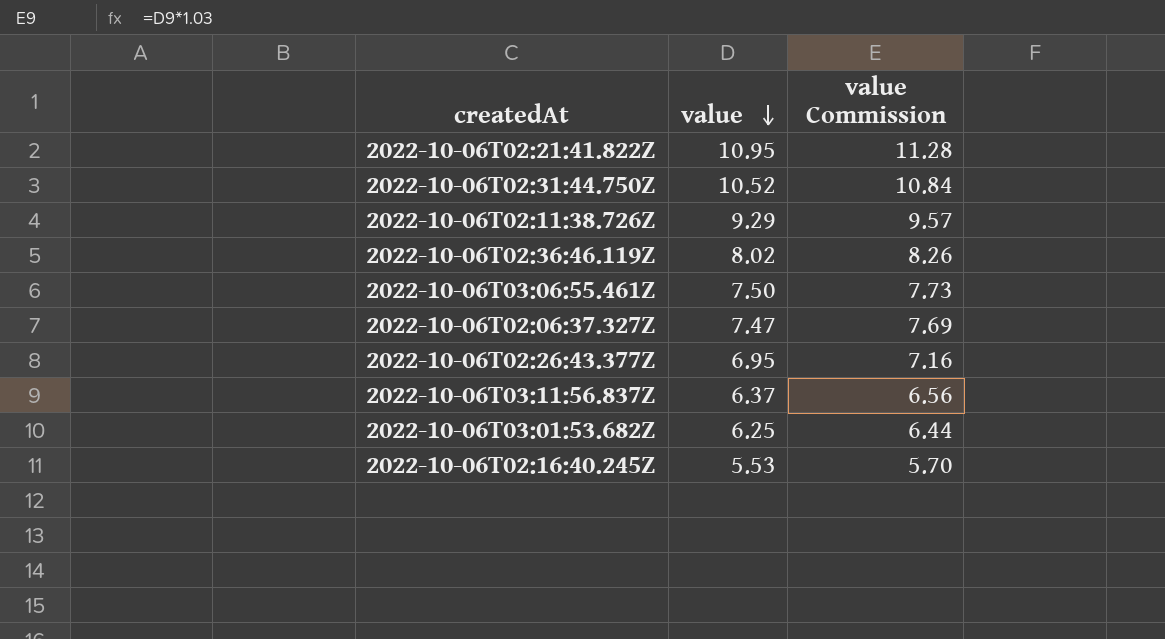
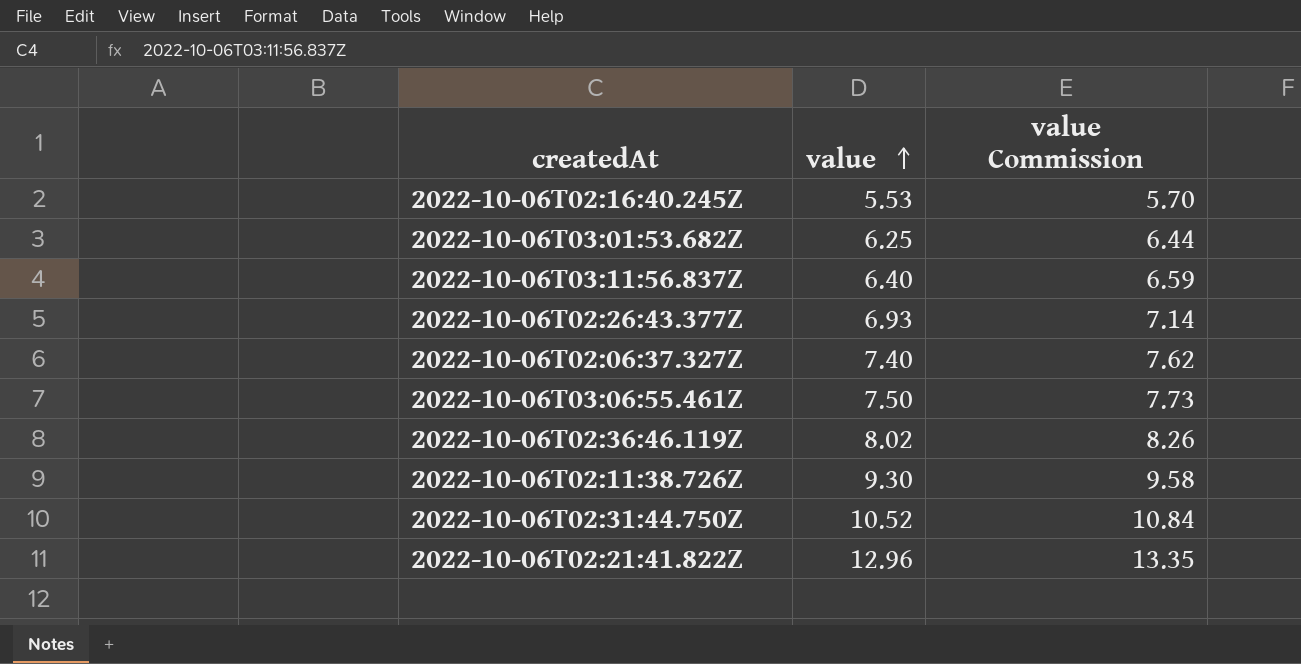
row order: value descending -> value ascending
2022-10-06T03:11:56.837Z | value: 6.37 -> 6.40
2022-10-06T03:11:56.837Z | value Commission: 6.56 -> 6.59
2022-10-06T02:26:43.377Z | value: 6.95 -> 6.93
2022-10-06T02:26:43.377Z | value Commission: 7.16 -> 7.14
2022-10-06T02:06:37.327Z | value: 7.47 -> 7.40
2022-10-06T02:06:37.327Z | value Commission: 7.69 -> 7.62
2022-10-06T02:11:38.726Z | value: 9.29 -> 9.30
2022-10-06T02:11:38.726Z | value Commission: 9.57 -> 9.58
2022-10-06T02:21:41.822Z | value: 10.95 -> 12.96
2022-10-06T02:21:41.822Z | value Commission: 11.28 -> 13.35

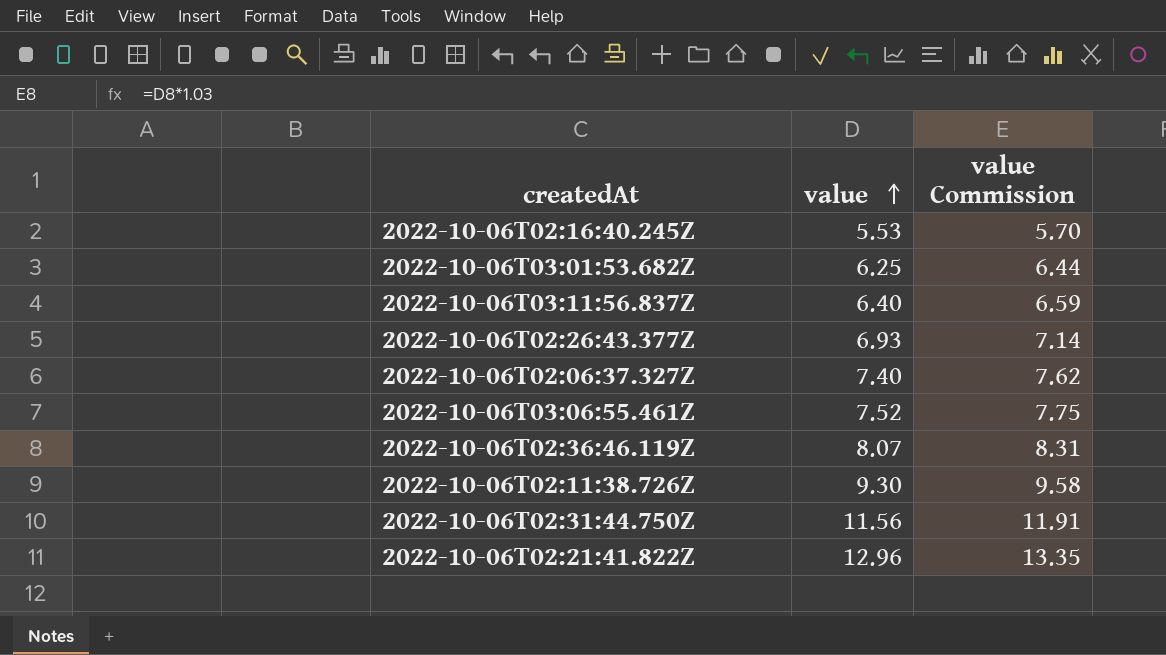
2022-10-06T03:06:55.461Z | value: 7.50 -> 7.52
2022-10-06T03:06:55.461Z | value Commission: 7.73 -> 7.75
2022-10-06T02:36:46.119Z | value: 8.02 -> 8.07
2022-10-06T02:36:46.119Z | value Commission: 8.26 -> 8.31
2022-10-06T02:31:44.750Z | value: 10.52 -> 11.56
2022-10-06T02:31:44.750Z | value Commission: 10.84 -> 11.91

